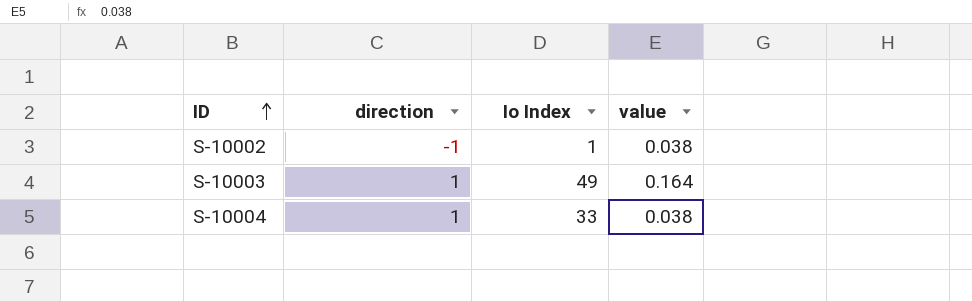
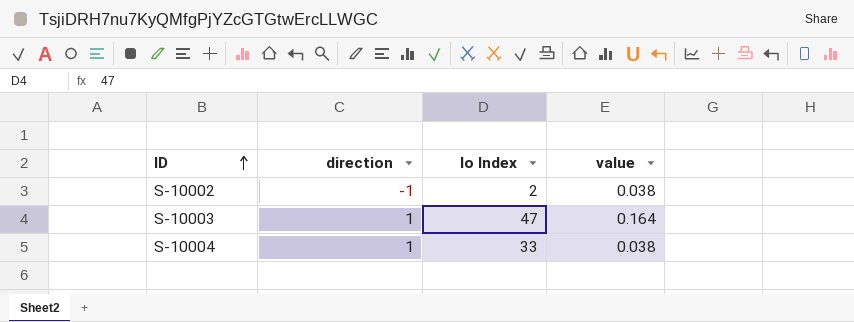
S-10002 | Io Index: 1 -> 2
S-10003 | Io Index: 49 -> 47

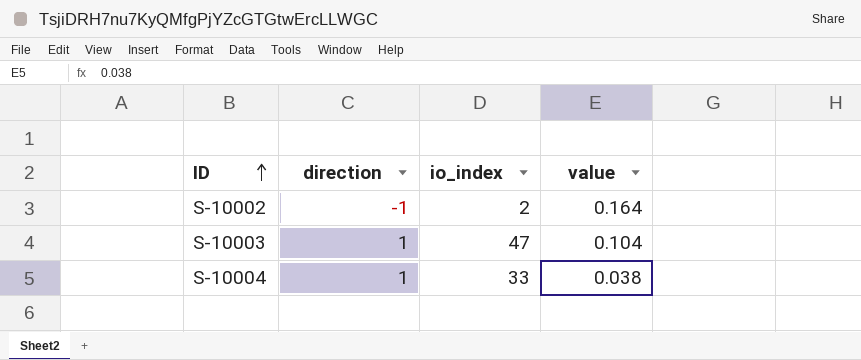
column name: Io Index -> io_index
S-10002 | value: 0.038 -> 0.164
S-10003 | value: 0.164 -> 0.104

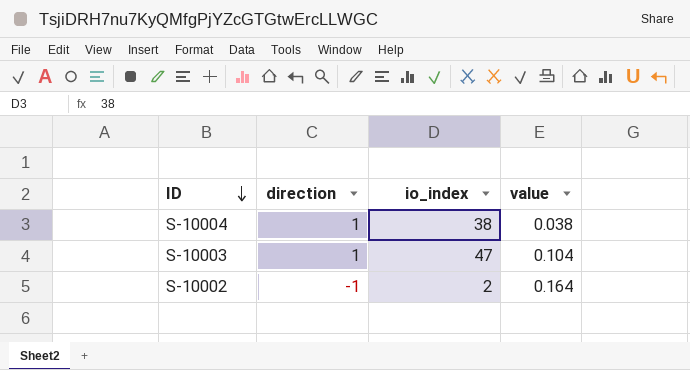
row order: ID ascending -> ID descending
S-10004 | io_index: 33 -> 38

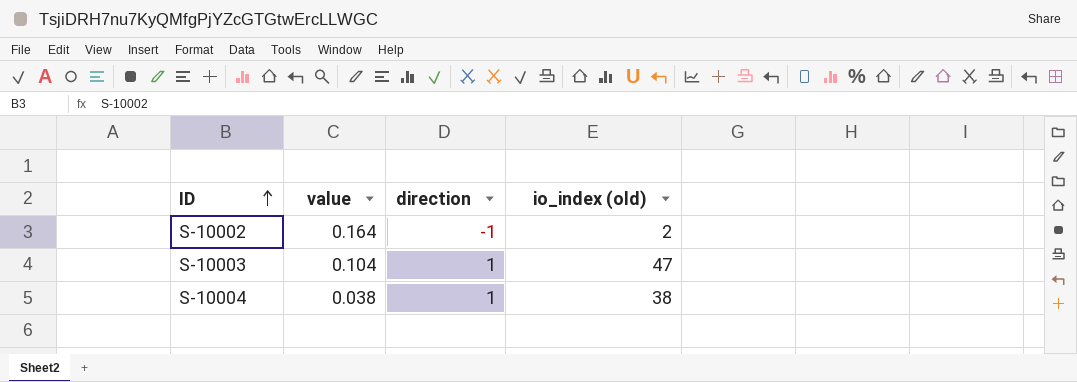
row order: ID descending -> ID ascending
column value | position: 4 -> 2
column name: io_index -> io_index (old)

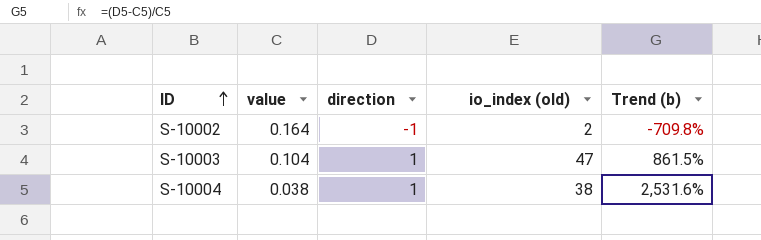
column Trend (b) | formula: none -> ([direction] - [value]) / [value]

